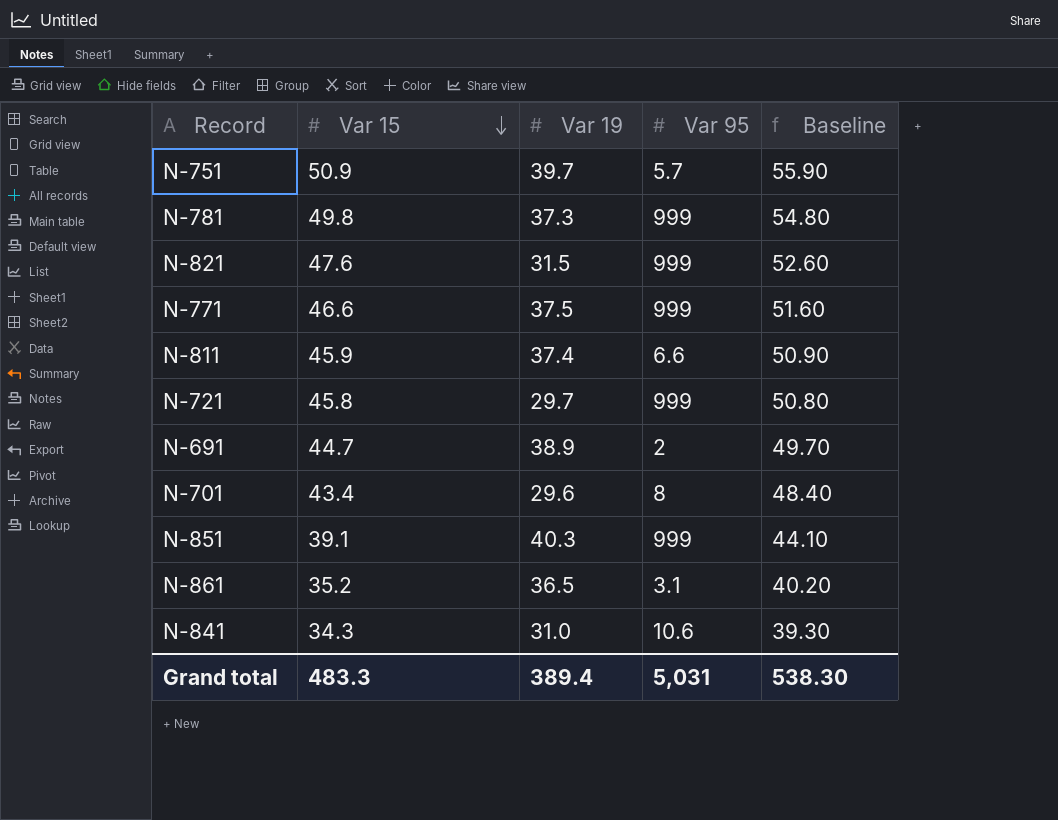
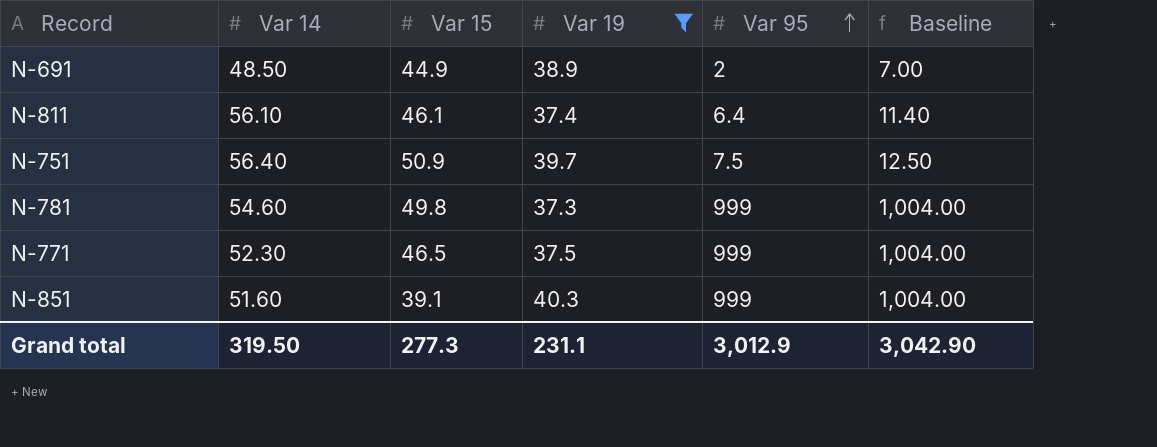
filter: none -> Var 19 >= 37.3
row order: Var 15 descending -> Var 95 ascending
column Var 14 | position: none -> 2
column Baseline | formula: [Var 15] + 5 -> [Var 95] + 5
N-691 | Var 15: 44.7 -> 44.9
N-811 | Var 15: 45.9 -> 46.1
N-811 | Var 95: 6.6 -> 6.4
N-751 | Var 95: 5.7 -> 7.5
N-771 | Var 15: 46.6 -> 46.5
Grand total | Var 15: 483.3 -> 277.3
Grand total | Var 19: 389.4 -> 231.1
Grand total | Var 95: 5,031 -> 3,012.9
Grand total | Baseline: 538.30 -> 3,042.90

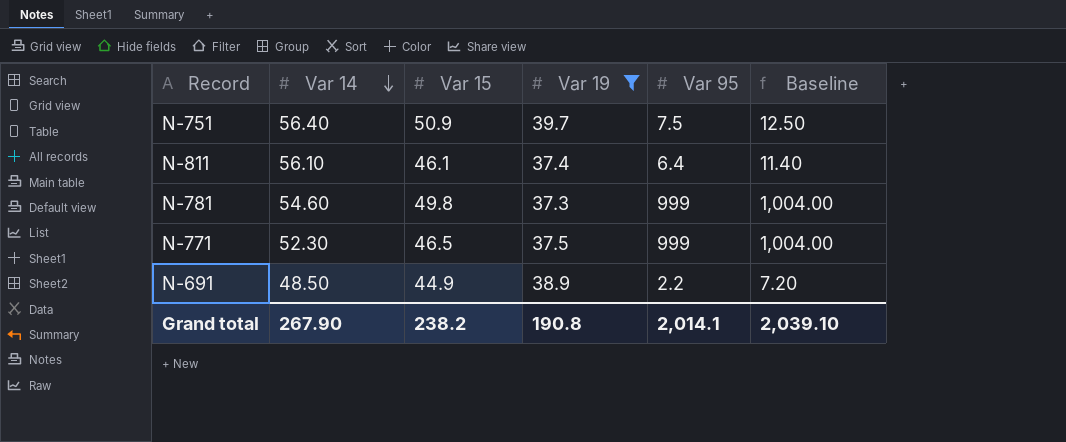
row order: Var 95 ascending -> Var 14 descending
row N-851: 51.60 | 39.1 | 40.3 | 999 | 1,004.00 -> none
N-691 | Var 95: 2 -> 2.2
N-691 | Baseline: 7.00 -> 7.20
Grand total | Var 14: 319.50 -> 267.90
Grand total | Var 15: 277.3 -> 238.2
Grand total | Var 19: 231.1 -> 190.8
Grand total | Var 95: 3,012.9 -> 2,014.1
Grand total | Baseline: 3,042.90 -> 2,039.10

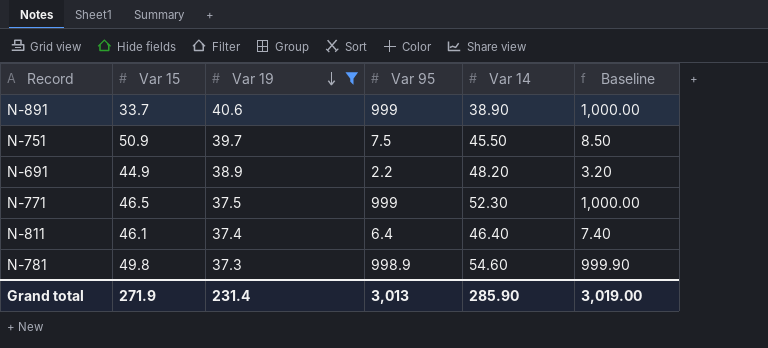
row order: Var 14 descending -> Var 19 descending
column Var 14 | position: 2 -> 5
column Baseline | formula: [Var 95] + 5 -> [Var 95] + 1
row N-891: none -> 33.7 | 40.6 | 999 | 38.90 | 1,000.00
N-751 | Var 14: 56.40 -> 45.50
N-691 | Var 14: 48.50 -> 48.20
N-811 | Var 14: 56.10 -> 46.40
N-781 | Var 95: 999 -> 998.9
Grand total | Var 15: 238.2 -> 271.9
Grand total | Var 19: 190.8 -> 231.4
Grand total | Var 95: 2,014.1 -> 3,013
Grand total | Var 14: 267.90 -> 285.90
Grand total | Baseline: 2,039.10 -> 3,019.00

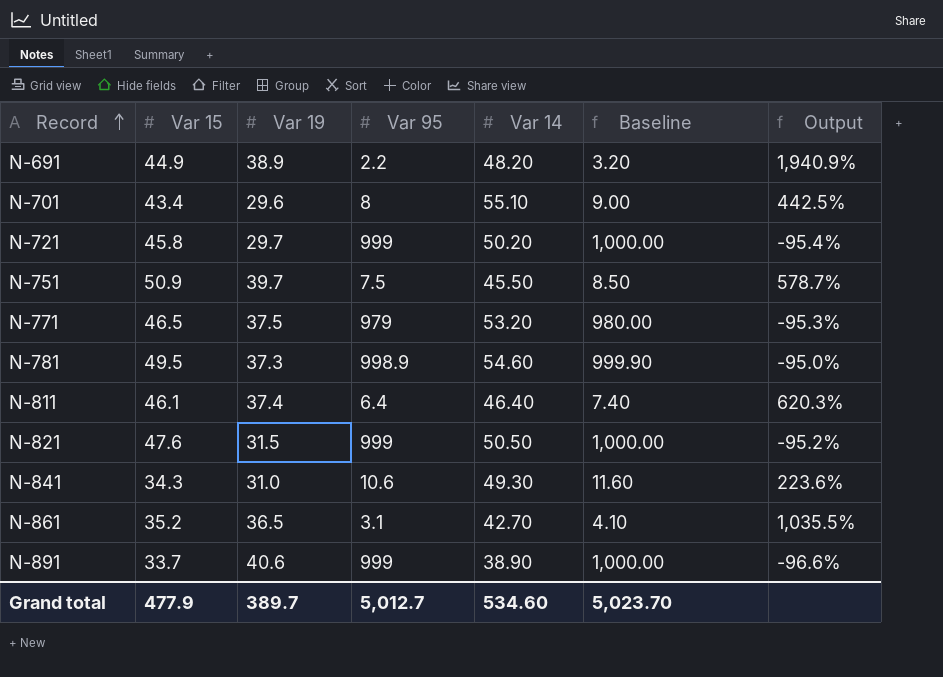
filter: Var 19 >= 37.3 -> none
row order: Var 19 descending -> Record ascending
column Output | formula: none -> ([Var 15] - [Var 95]) / [Var 95]
N-771 | Var 95: 999 -> 979
N-771 | Var 14: 52.30 -> 53.20
N-771 | Baseline: 1,000.00 -> 980.00
N-781 | Var 15: 49.8 -> 49.5
Grand total | Var 15: 271.9 -> 477.9
Grand total | Var 19: 231.4 -> 389.7
Grand total | Var 95: 3,013 -> 5,012.7
Grand total | Var 14: 285.90 -> 534.60
Grand total | Baseline: 3,019.00 -> 5,023.70

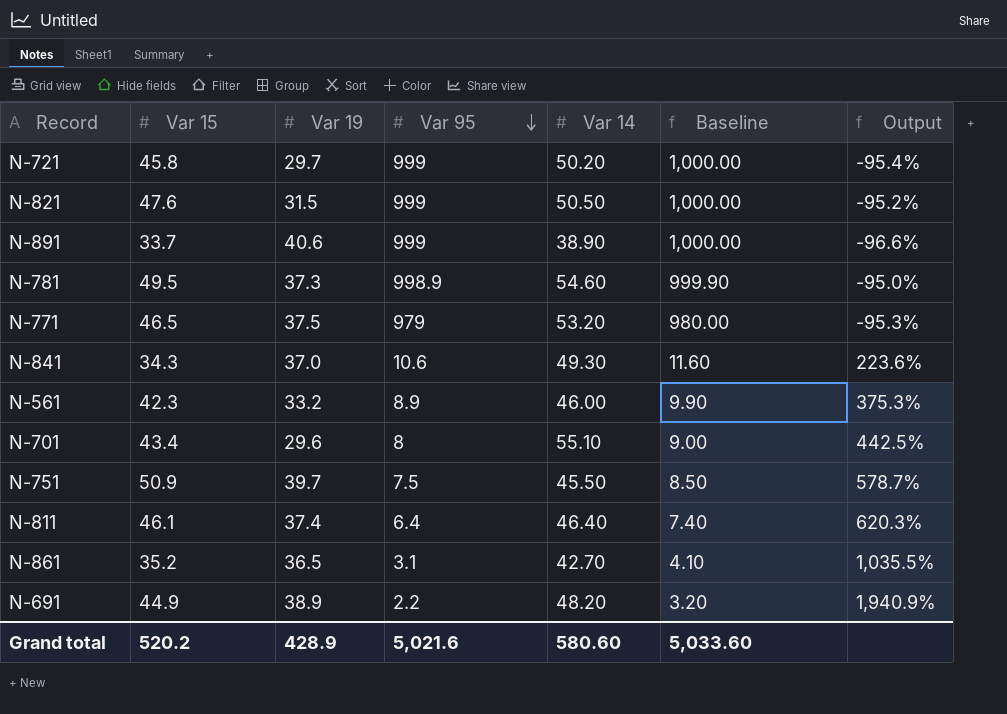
row order: Record ascending -> Var 95 descending
N-841 | Var 19: 31.0 -> 37.0
row N-561: none -> 42.3 | 33.2 | 8.9 | 46.00 | 9.90 | 375.3%
Grand total | Var 15: 477.9 -> 520.2
Grand total | Var 19: 389.7 -> 428.9
Grand total | Var 95: 5,012.7 -> 5,021.6
Grand total | Var 14: 534.60 -> 580.60
Grand total | Baseline: 5,023.70 -> 5,033.60

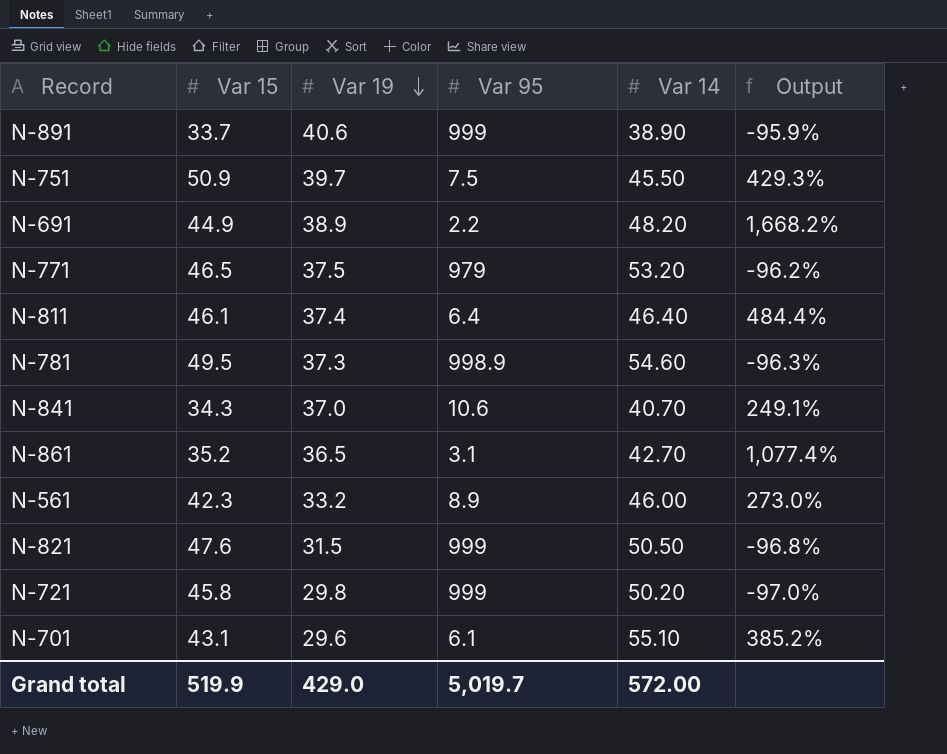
row order: Var 95 descending -> Var 19 descending
column Baseline | formula: [Var 95] + 1 -> none
column Output | formula: ([Var 15] - [Var 95]) / [Var 95] -> ([Var 19] - [Var 95]) / [Var 95]
N-841 | Var 14: 49.30 -> 40.70
N-721 | Var 19: 29.7 -> 29.8
N-701 | Var 15: 43.4 -> 43.1
N-701 | Var 95: 8 -> 6.1
Grand total | Var 15: 520.2 -> 519.9
Grand total | Var 19: 428.9 -> 429.0
Grand total | Var 95: 5,021.6 -> 5,019.7
Grand total | Var 14: 580.60 -> 572.00

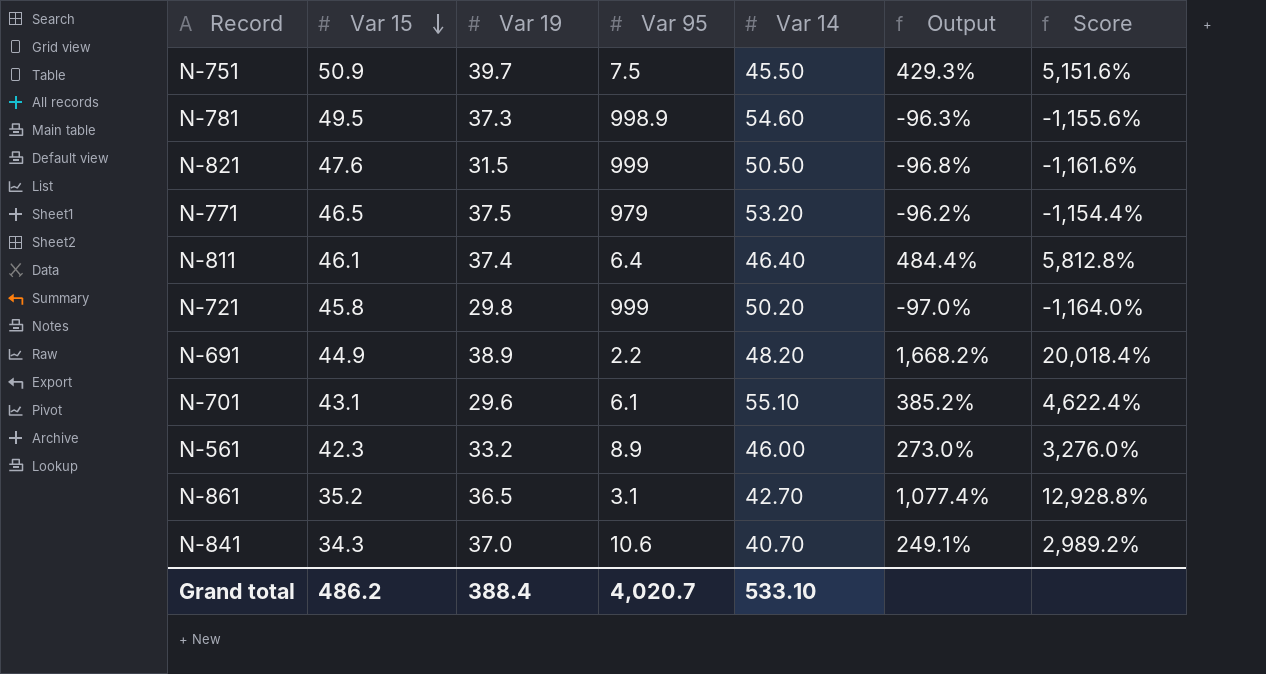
row order: Var 19 descending -> Var 15 descending
column Score | formula: none -> [Output] * 12
row N-891: 33.7 | 40.6 | 999 | 38.90 | -95.9% -> none
Grand total | Var 15: 519.9 -> 486.2
Grand total | Var 19: 429.0 -> 388.4
Grand total | Var 95: 5,019.7 -> 4,020.7
Grand total | Var 14: 572.00 -> 533.10

